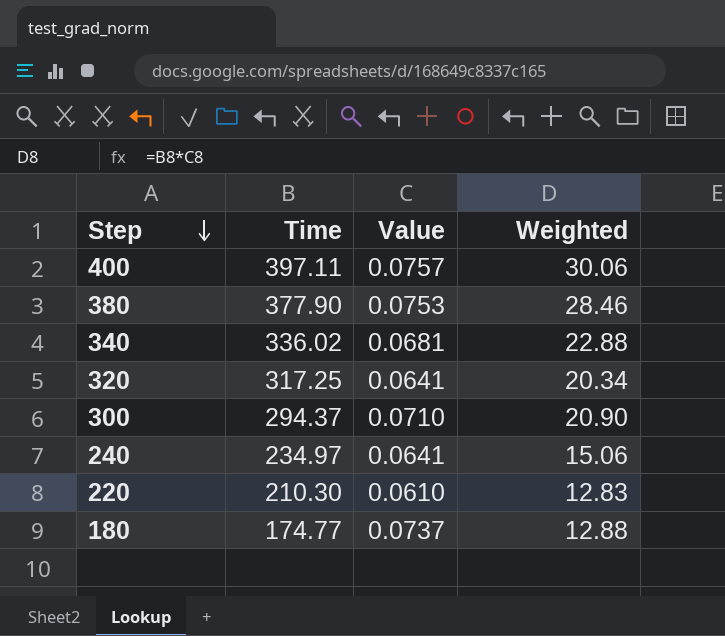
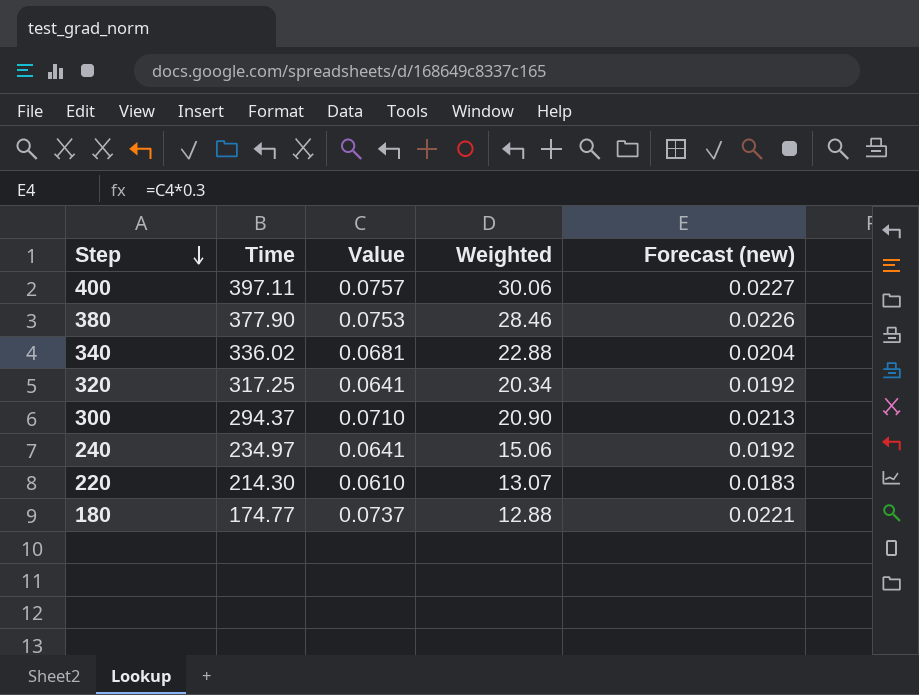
column Forecast (new) | formula: none -> [Value] * 0.3
220 | Time: 210.30 -> 214.30
220 | Weighted: 12.83 -> 13.07

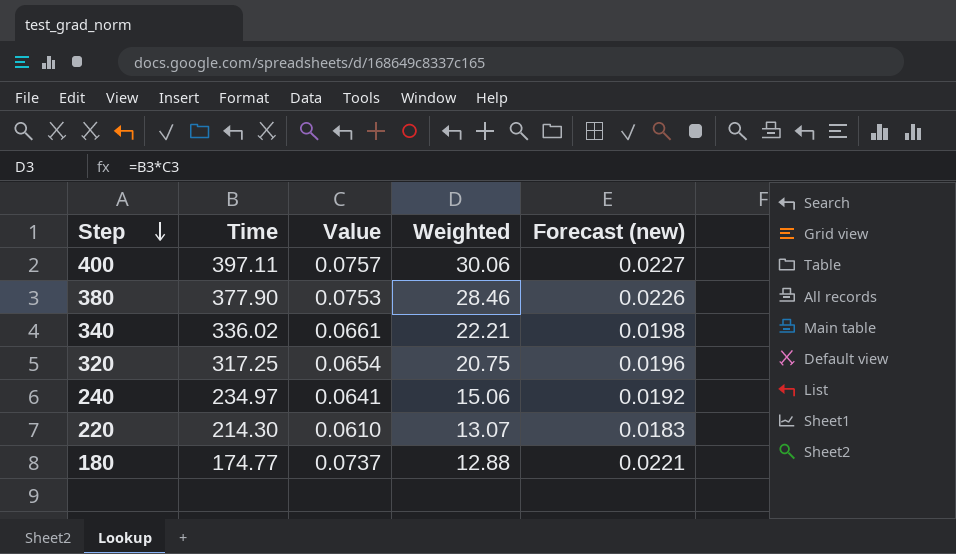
row 300: 294.37 | 0.0710 | 20.90 | 0.0213 -> none
340 | Value: 0.0681 -> 0.0661
340 | Weighted: 22.88 -> 22.21
340 | Forecast (new): 0.0204 -> 0.0198
320 | Value: 0.0641 -> 0.0654
320 | Weighted: 20.34 -> 20.75
320 | Forecast (new): 0.0192 -> 0.0196

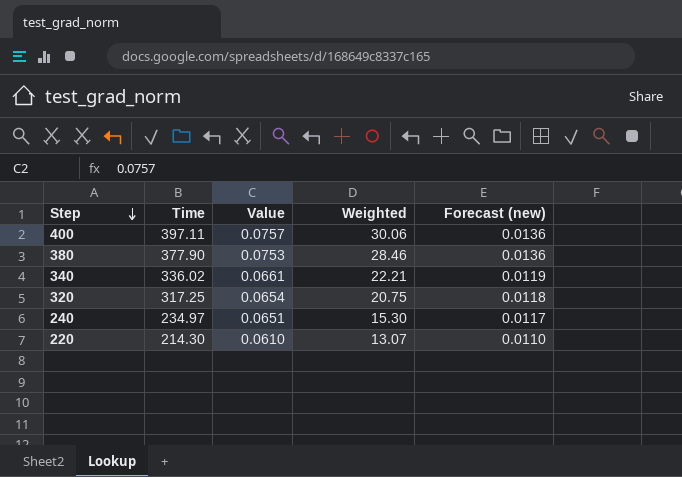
column Forecast (new) | formula: [Value] * 0.3 -> [Value] * 0.18
row 180: 174.77 | 0.0737 | 12.88 | 0.0221 -> none
240 | Value: 0.0641 -> 0.0651
240 | Weighted: 15.06 -> 15.30

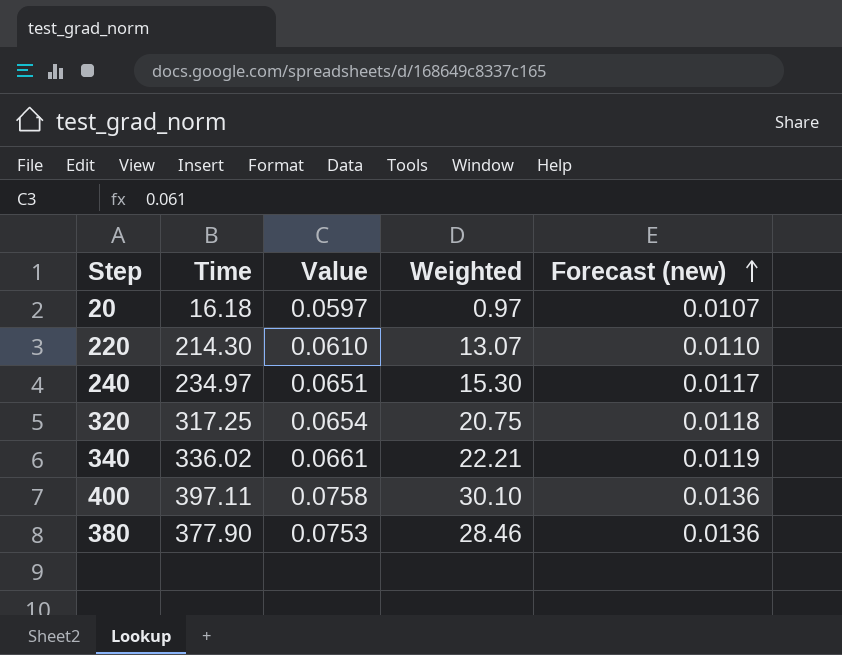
row order: Step descending -> Forecast (new) ascending
row 20: none -> 16.18 | 0.0597 | 0.97 | 0.0107
400 | Value: 0.0757 -> 0.0758
400 | Weighted: 30.06 -> 30.10

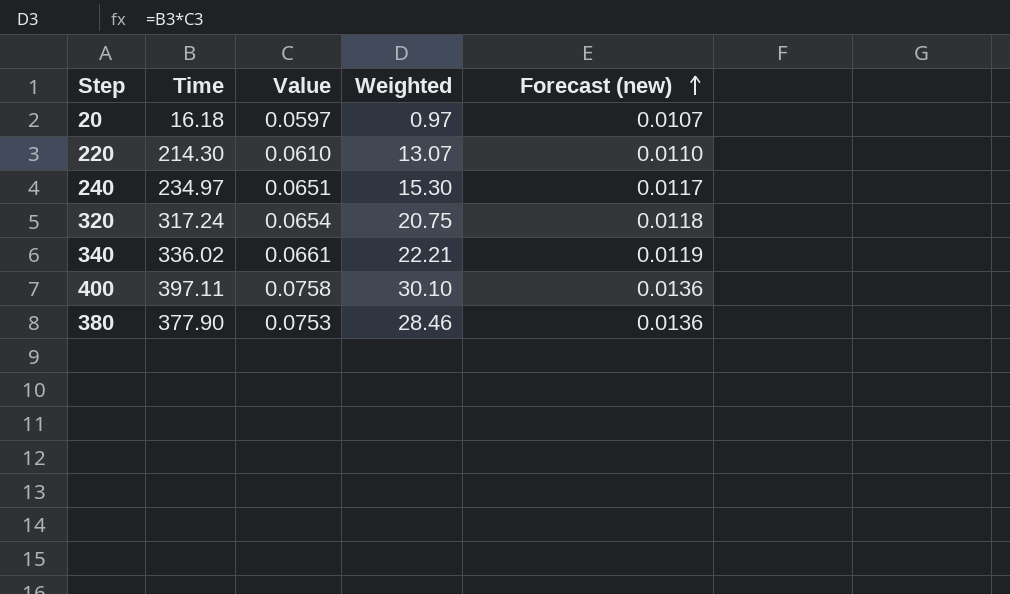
320 | Time: 317.25 -> 317.24

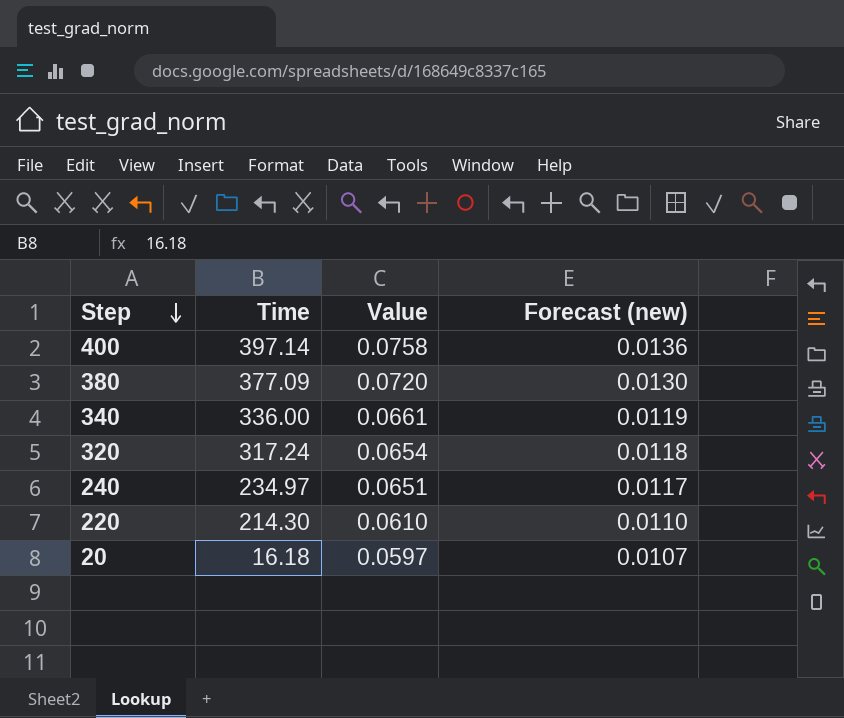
row order: Forecast (new) ascending -> Step descending
column Weighted | formula: [Time] * [Value] -> none
400 | Time: 397.11 -> 397.14
380 | Time: 377.90 -> 377.09
380 | Value: 0.0753 -> 0.0720
380 | Forecast (new): 0.0136 -> 0.0130
340 | Time: 336.02 -> 336.00

